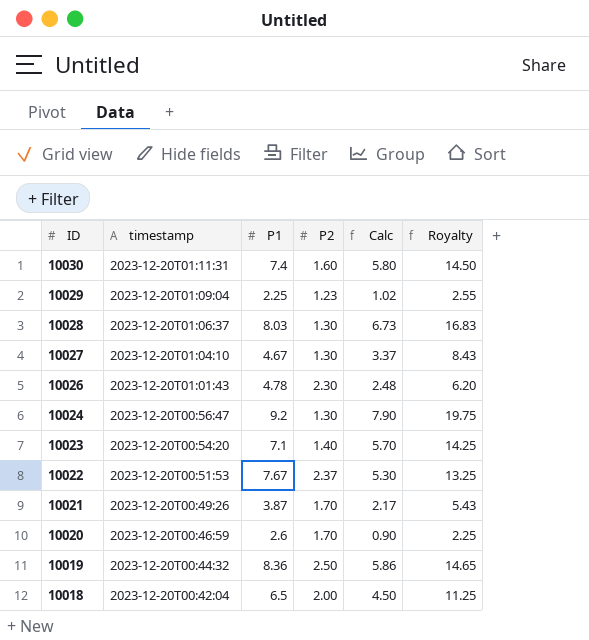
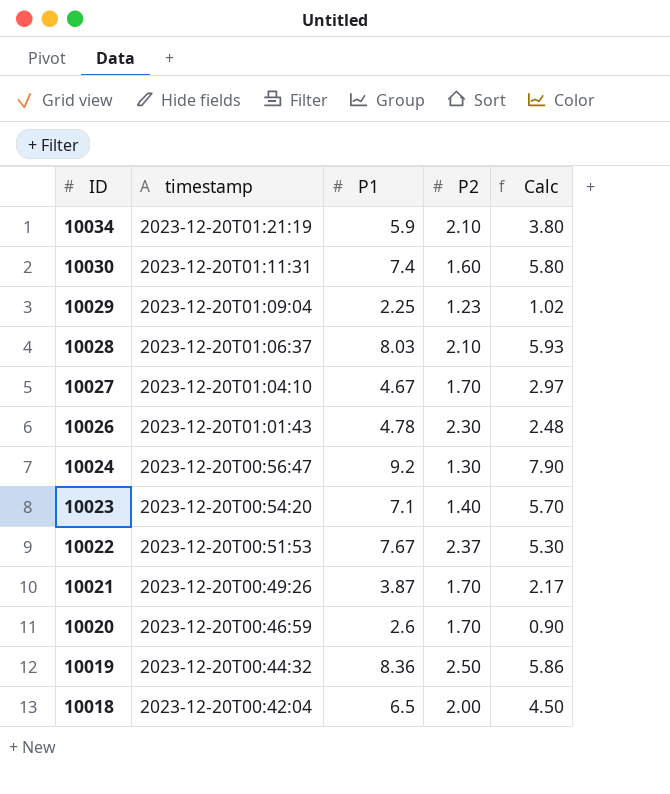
column Royalty | formula: [Calc] * 2.5 -> none
row 10034: none -> 2023-12-20T01:21:19 | 5.9 | 2.10 | 3.80
10028 | P2: 1.30 -> 2.10
10028 | Calc: 6.73 -> 5.93
10027 | P2: 1.30 -> 1.70
10027 | Calc: 3.37 -> 2.97

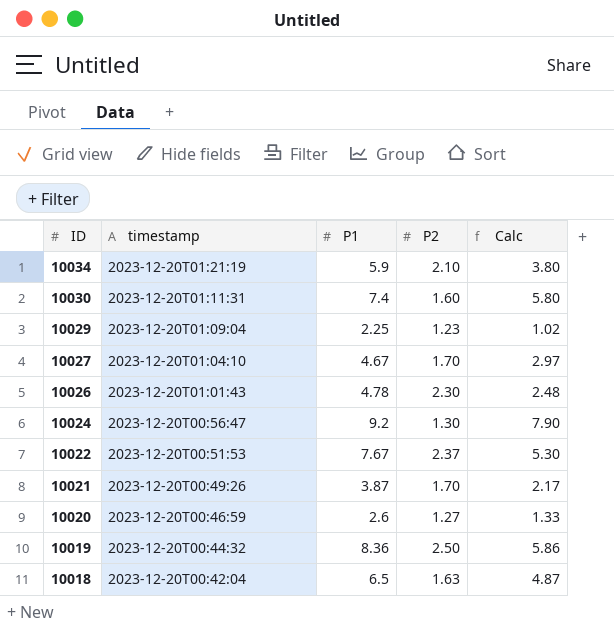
row 10028: 2023-12-20T01:06:37 | 8.03 | 2.10 | 5.93 -> none
row 10023: 2023-12-20T00:54:20 | 7.1 | 1.40 | 5.70 -> none
10020 | P2: 1.70 -> 1.27
10020 | Calc: 0.90 -> 1.33
10018 | P2: 2.00 -> 1.63
10018 | Calc: 4.50 -> 4.87

